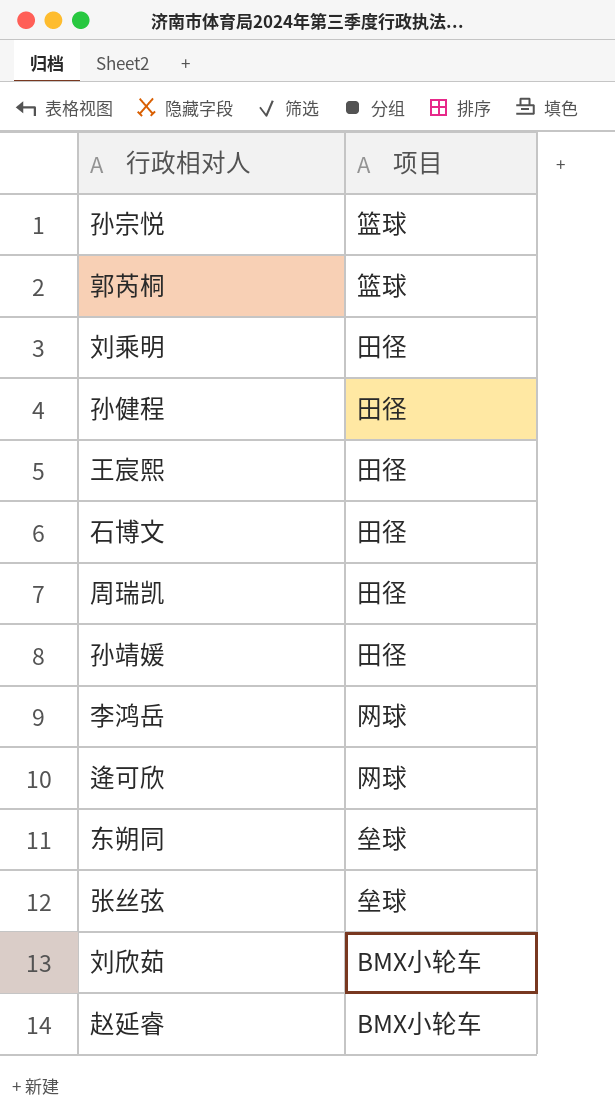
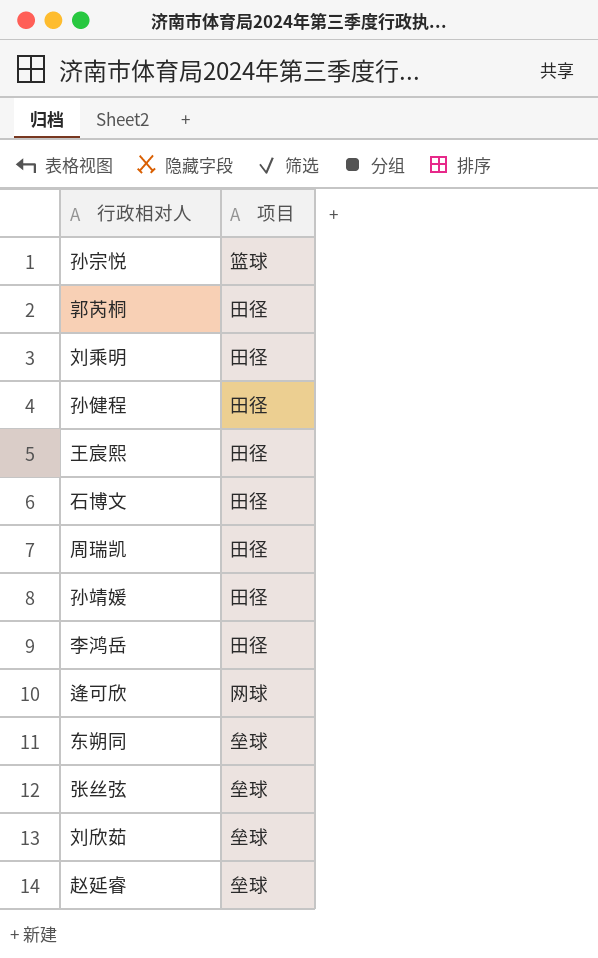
郭芮桐 | 项目: 篮球 -> 田径
李鸿岳 | 项目: 网球 -> 田径
刘欣茹 | 项目: BMX小轮车 -> 垒球
赵延睿 | 项目: BMX小轮车 -> 垒球

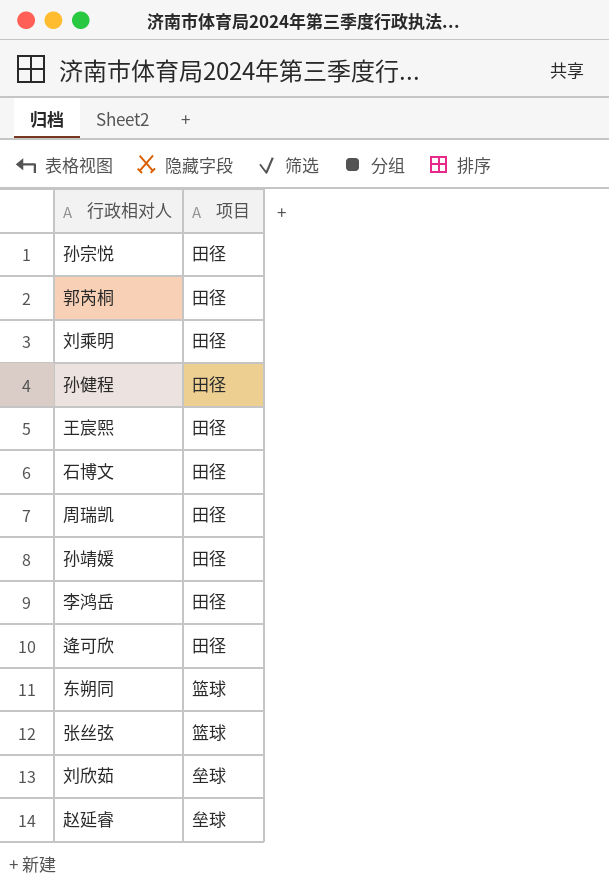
孙宗悦 | 项目: 篮球 -> 田径
逄可欣 | 项目: 网球 -> 田径
东朔同 | 项目: 垒球 -> 篮球
张丝弦 | 项目: 垒球 -> 篮球

